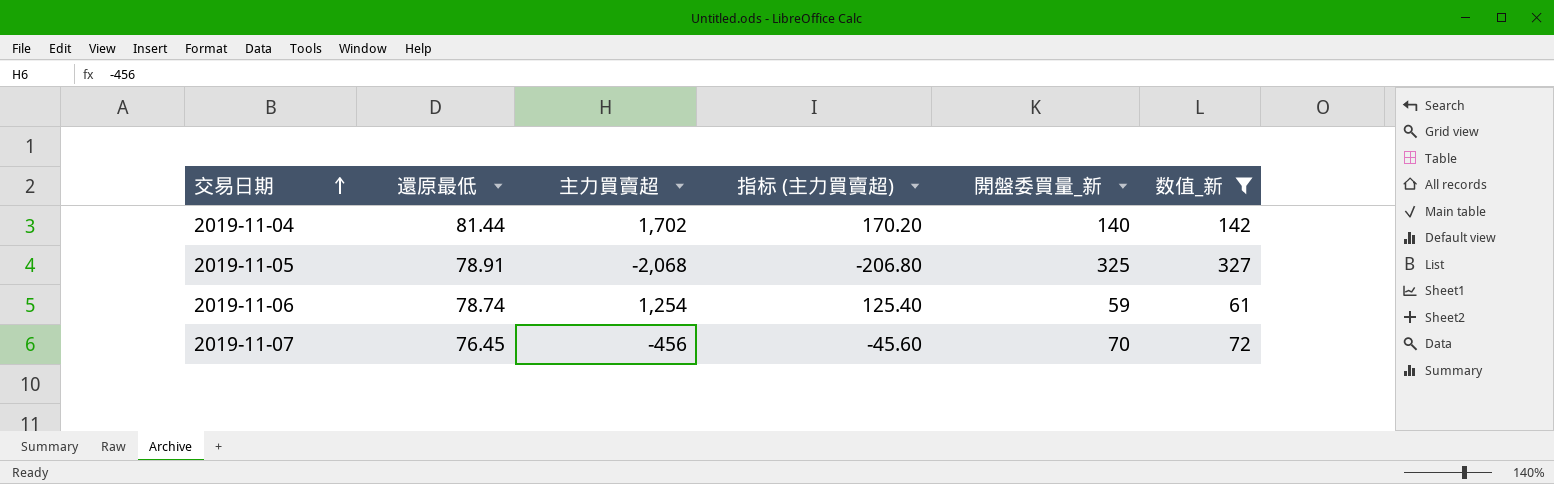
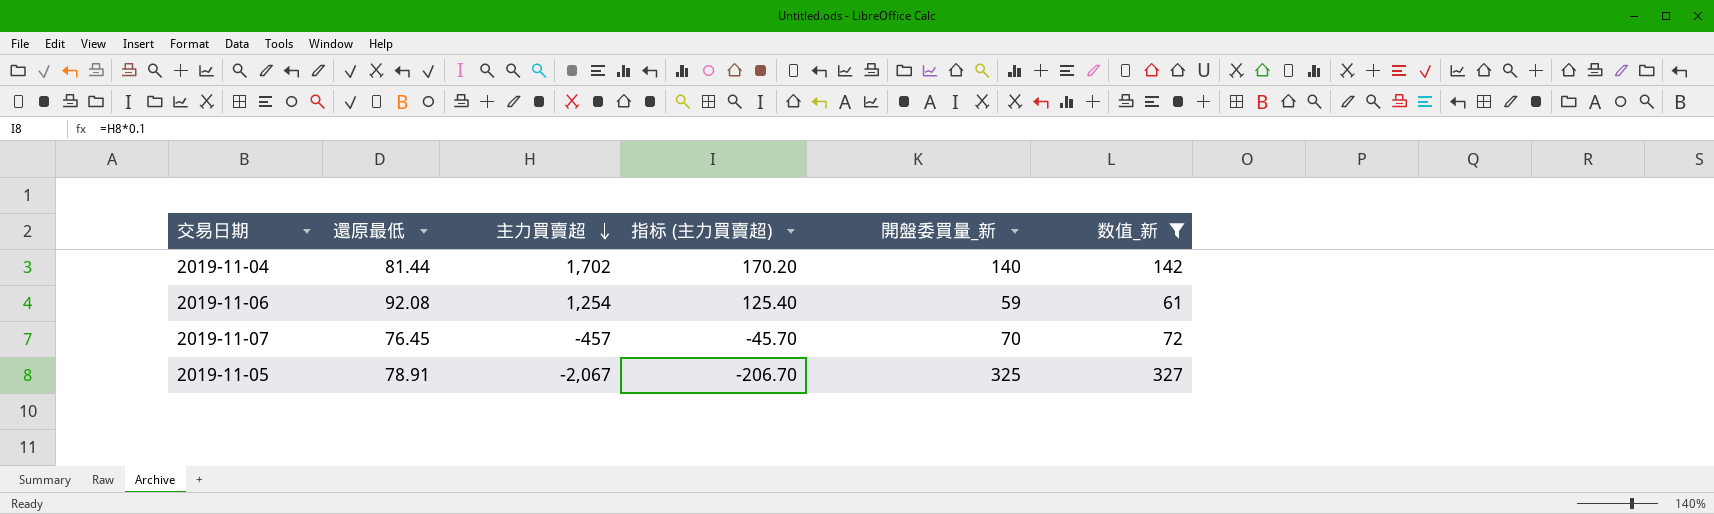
row order: 交易日期 ascending -> 主力買賣超 descending
2019-11-06 | 還原最低: 78.74 -> 92.08
2019-11-07 | 主力買賣超: -456 -> -457
2019-11-07 | 指标 (主力買賣超): -45.60 -> -45.70
2019-11-05 | 主力買賣超: -2,068 -> -2,067
2019-11-05 | 指标 (主力買賣超): -206.80 -> -206.70

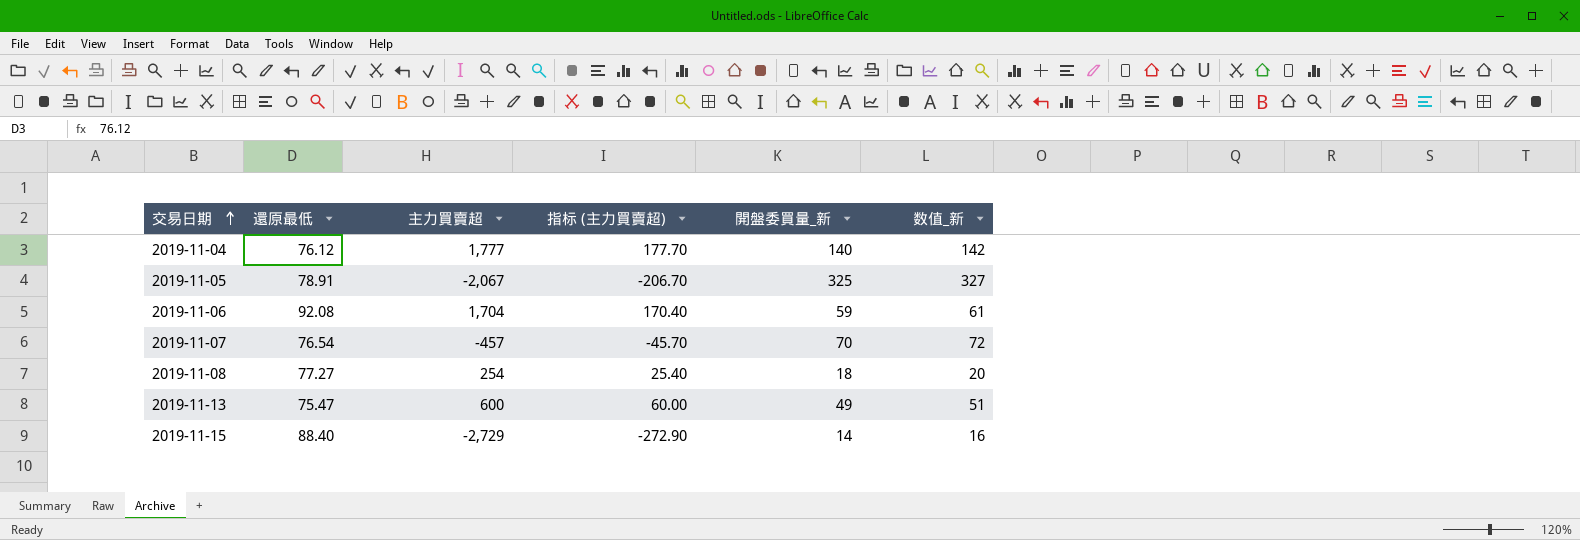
filter: 数值_新 >= 61 -> none
row order: 主力買賣超 descending -> 交易日期 ascending
2019-11-04 | 還原最低: 81.44 -> 76.12
2019-11-04 | 主力買賣超: 1,702 -> 1,777
2019-11-04 | 指标 (主力買賣超): 170.20 -> 177.70
2019-11-06 | 主力買賣超: 1,254 -> 1,704
2019-11-06 | 指标 (主力買賣超): 125.40 -> 170.40
2019-11-07 | 還原最低: 76.45 -> 76.54

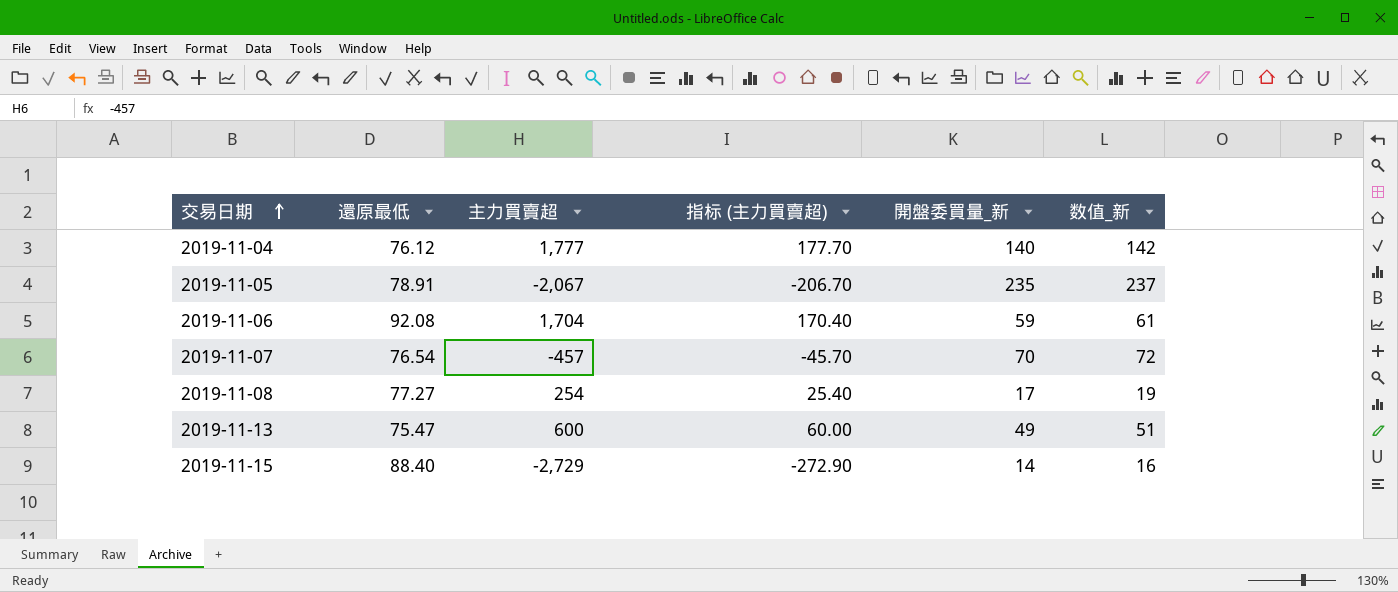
2019-11-05 | 開盤委買量_新: 325 -> 235
2019-11-05 | 数值_新: 327 -> 237
2019-11-08 | 開盤委買量_新: 18 -> 17
2019-11-08 | 数值_新: 20 -> 19

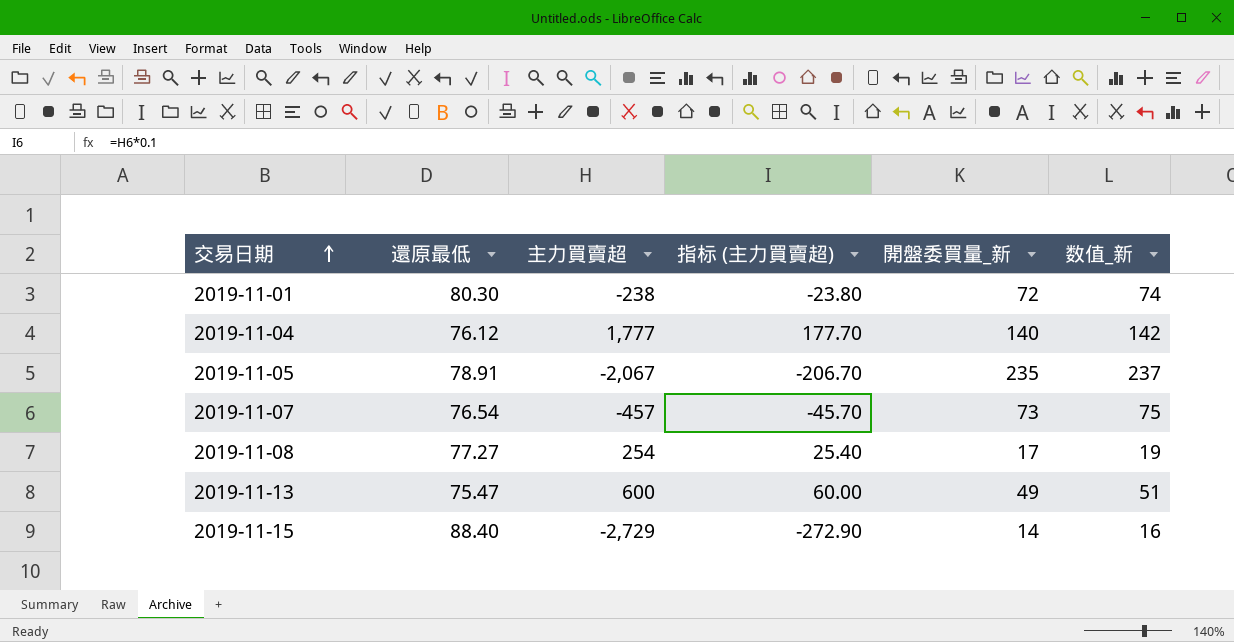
row 2019-11-06: 92.08 | 1,704 | 170.40 | 59 | 61 -> none
row 2019-11-01: none -> 80.30 | -238 | -23.80 | 72 | 74
2019-11-07 | 開盤委買量_新: 70 -> 73
2019-11-07 | 数值_新: 72 -> 75

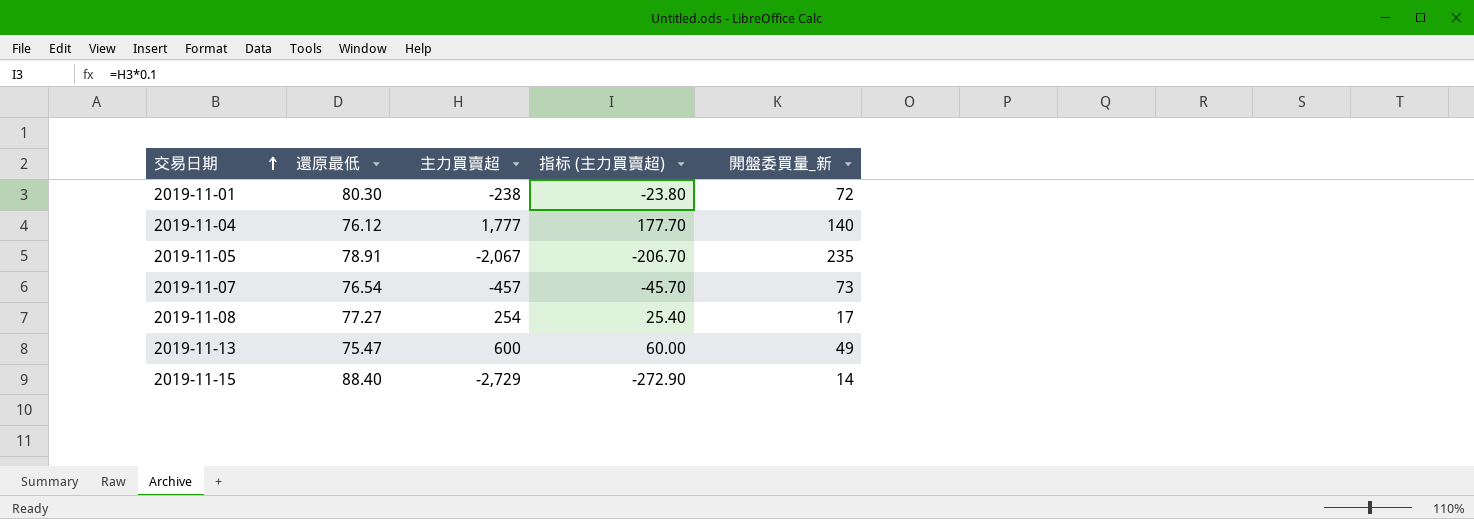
column 数值_新 | formula: [開盤委買量_新] + 2 -> none

